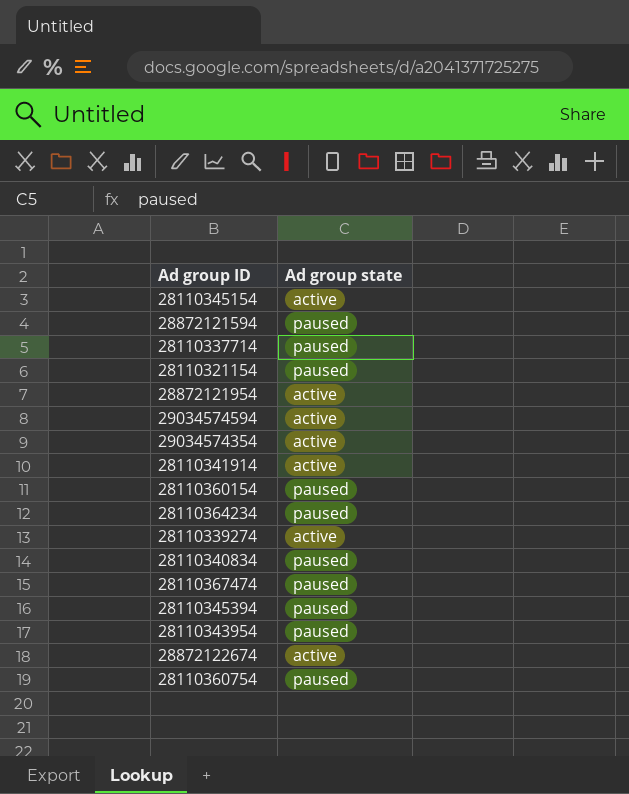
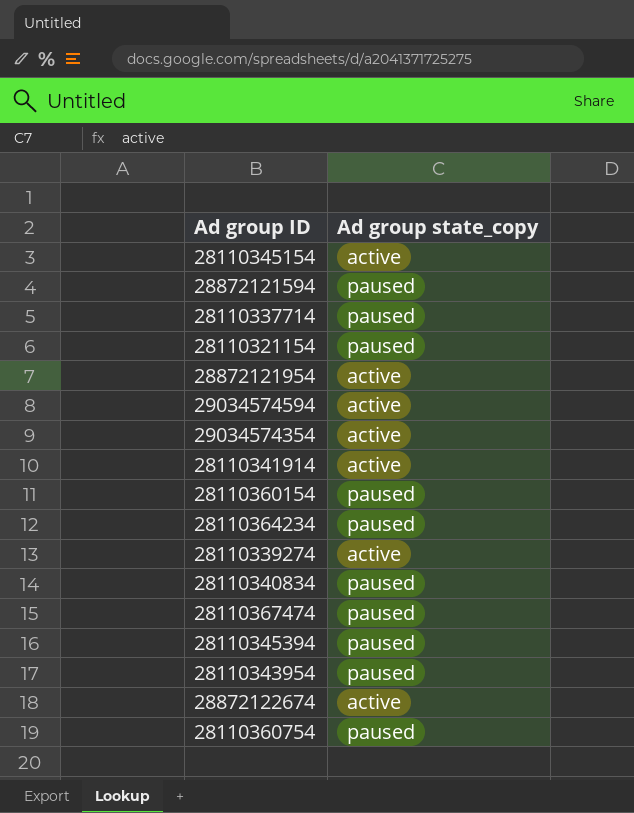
column name: Ad group state -> Ad group state_copy

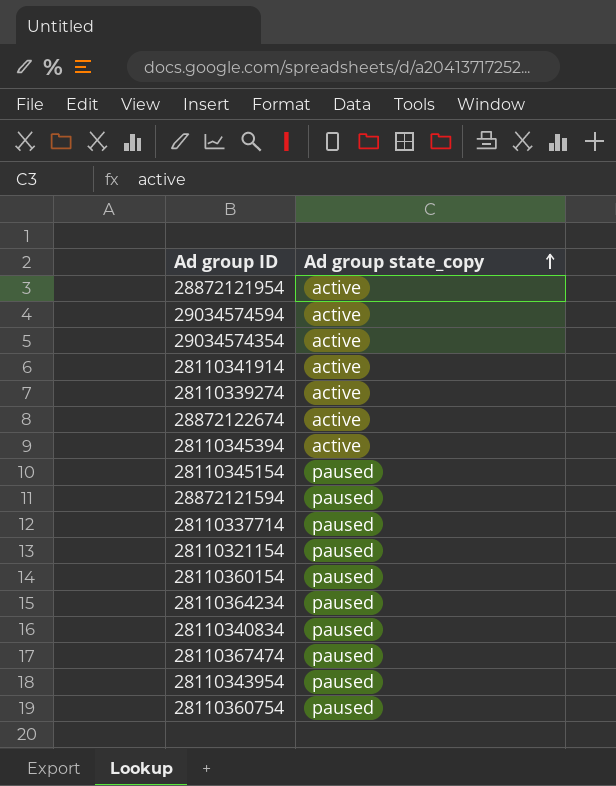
row order: none -> Ad group state_copy ascending
28110345394 | Ad group state_copy: paused -> active
28110345154 | Ad group state_copy: active -> paused

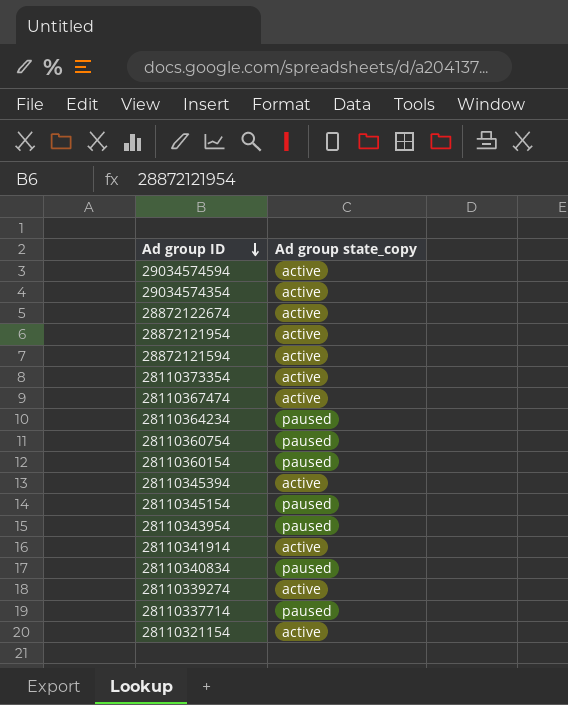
row order: Ad group state_copy ascending -> Ad group ID descending
28872121594 | Ad group state_copy: paused -> active
row 28110373354: none -> active
28110367474 | Ad group state_copy: paused -> active
28110321154 | Ad group state_copy: paused -> active

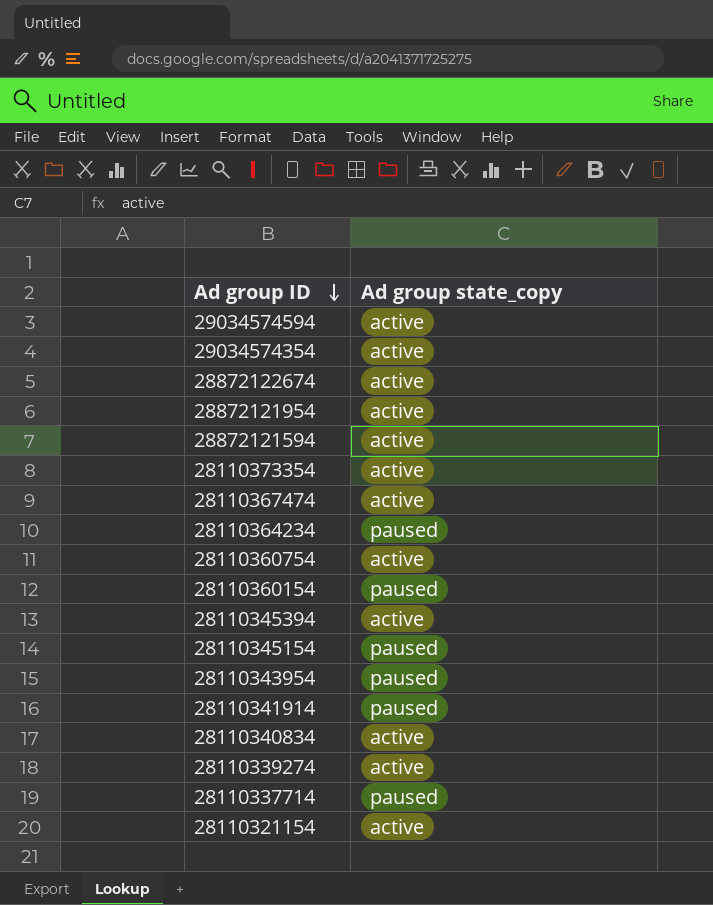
28110360754 | Ad group state_copy: paused -> active
28110341914 | Ad group state_copy: active -> paused
28110340834 | Ad group state_copy: paused -> active

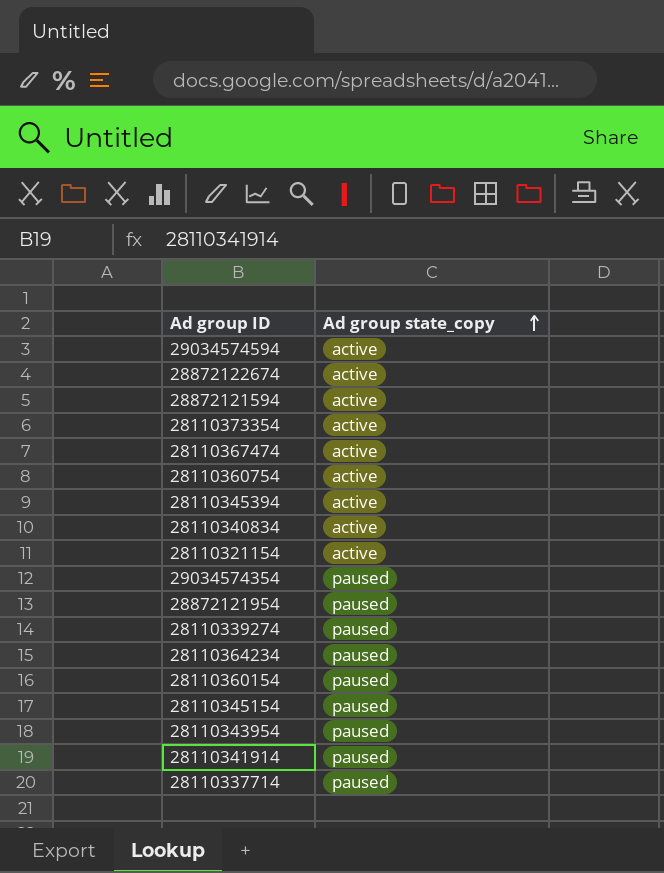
row order: Ad group ID descending -> Ad group state_copy ascending
29034574354 | Ad group state_copy: active -> paused
28872121954 | Ad group state_copy: active -> paused
28110339274 | Ad group state_copy: active -> paused

